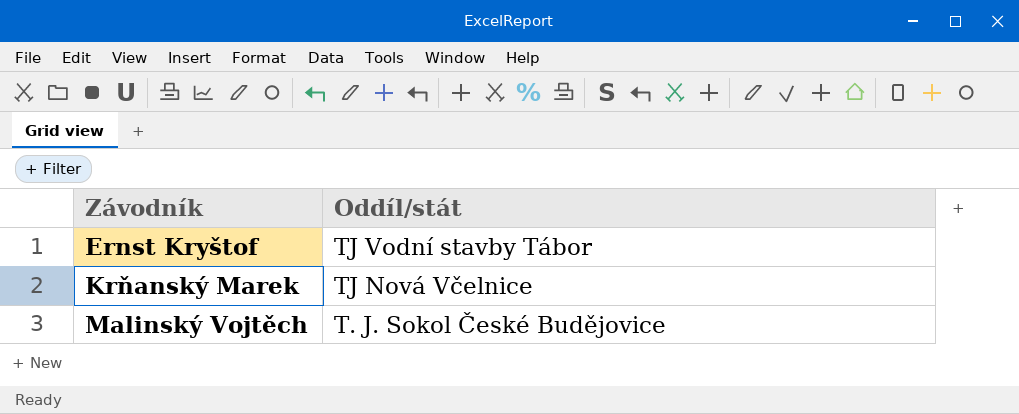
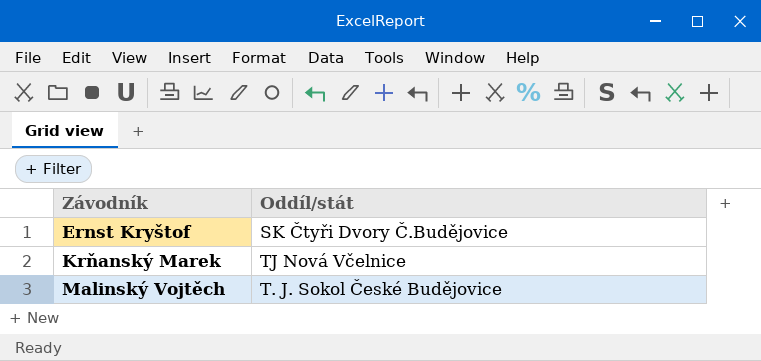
Ernst Kryštof | Oddíl/stát: TJ Vodní stavby Tábor -> SK Čtyři Dvory Č.Budějovice

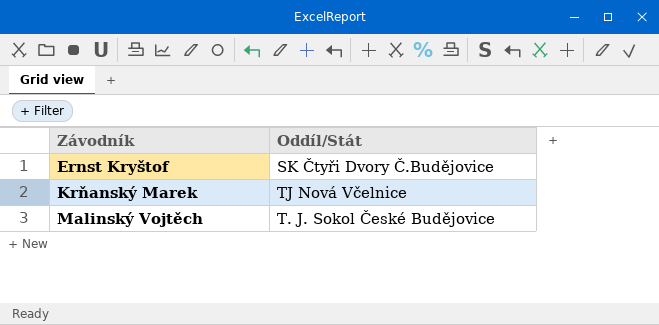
column name: Oddíl/stát -> Oddíl/Stát

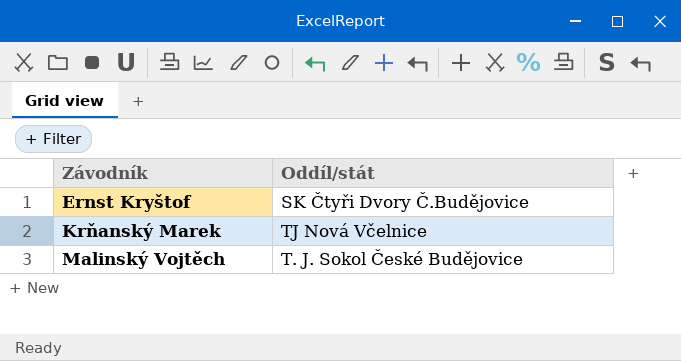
column name: Oddíl/Stát -> Oddíl/stát

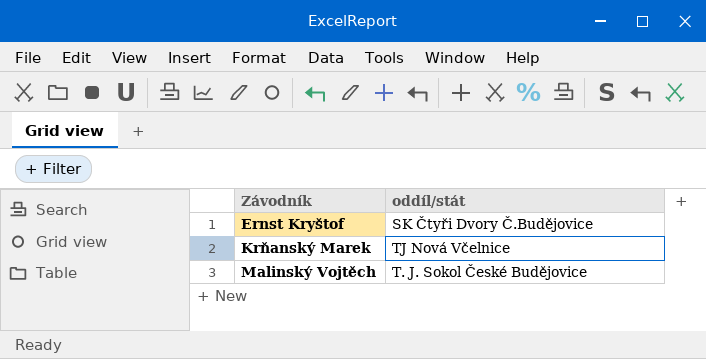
column name: Oddíl/stát -> oddíl/stát

